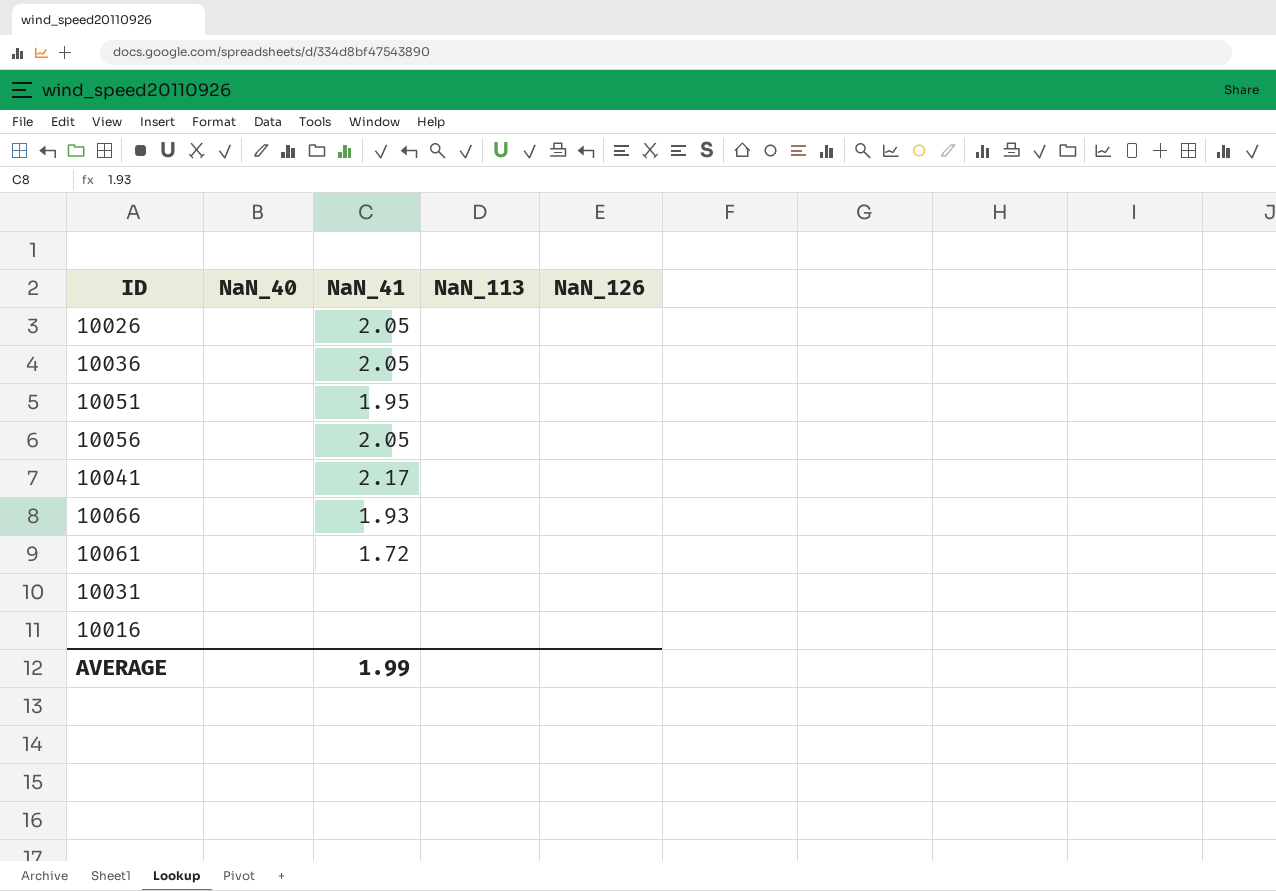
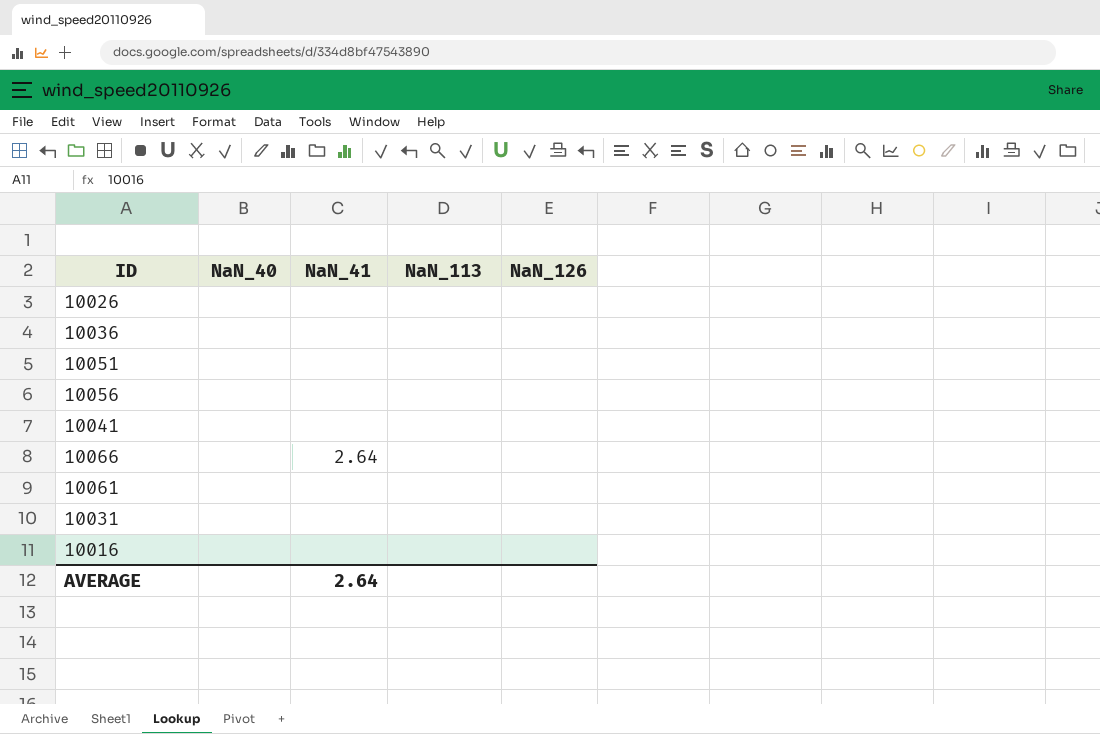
10026 | NaN_41: 2.05 -> none
10036 | NaN_41: 2.05 -> none
10051 | NaN_41: 1.95 -> none
10056 | NaN_41: 2.05 -> none
10041 | NaN_41: 2.17 -> none
10066 | NaN_41: 1.93 -> 2.64
10061 | NaN_41: 1.72 -> none
AVERAGE | NaN_41: 1.99 -> 2.64

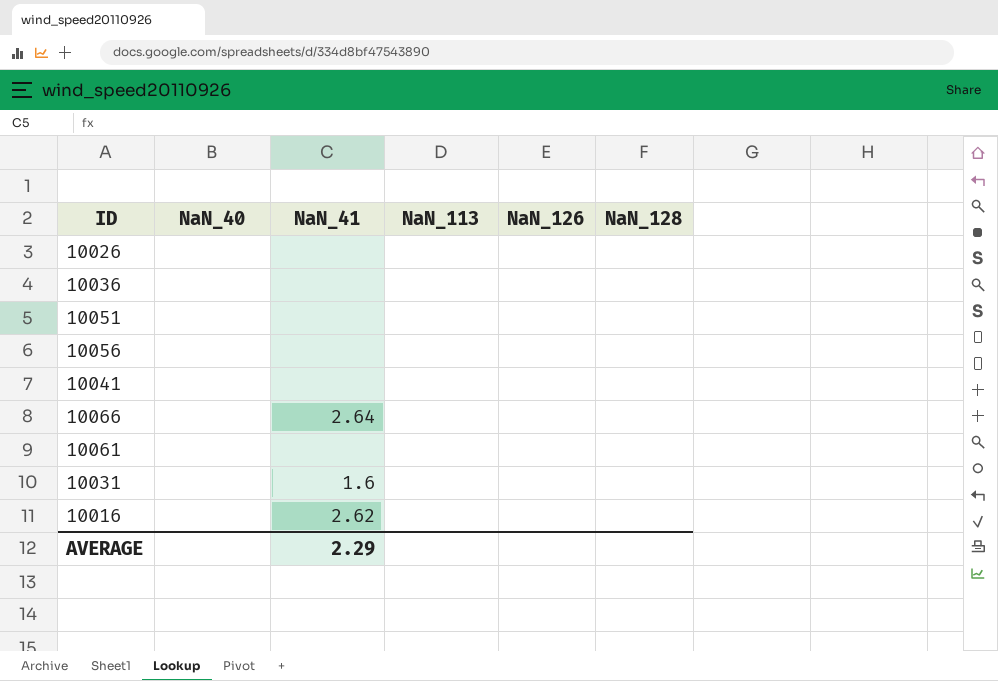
column NaN_128 | position: none -> 6
10031 | NaN_41: none -> 1.6
10016 | NaN_41: none -> 2.62
AVERAGE | NaN_41: 2.64 -> 2.29

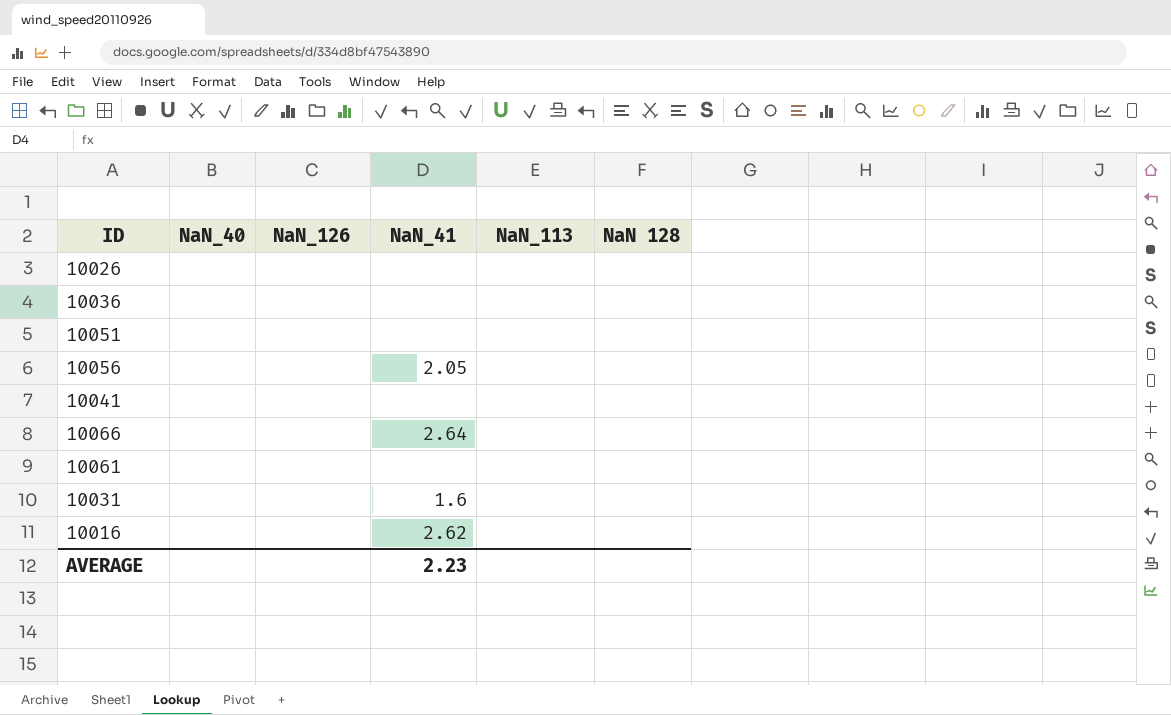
column NaN_126 | position: 5 -> 3
column name: NaN_128 -> NaN 128
10056 | NaN_41: none -> 2.05
AVERAGE | NaN_41: 2.29 -> 2.23

